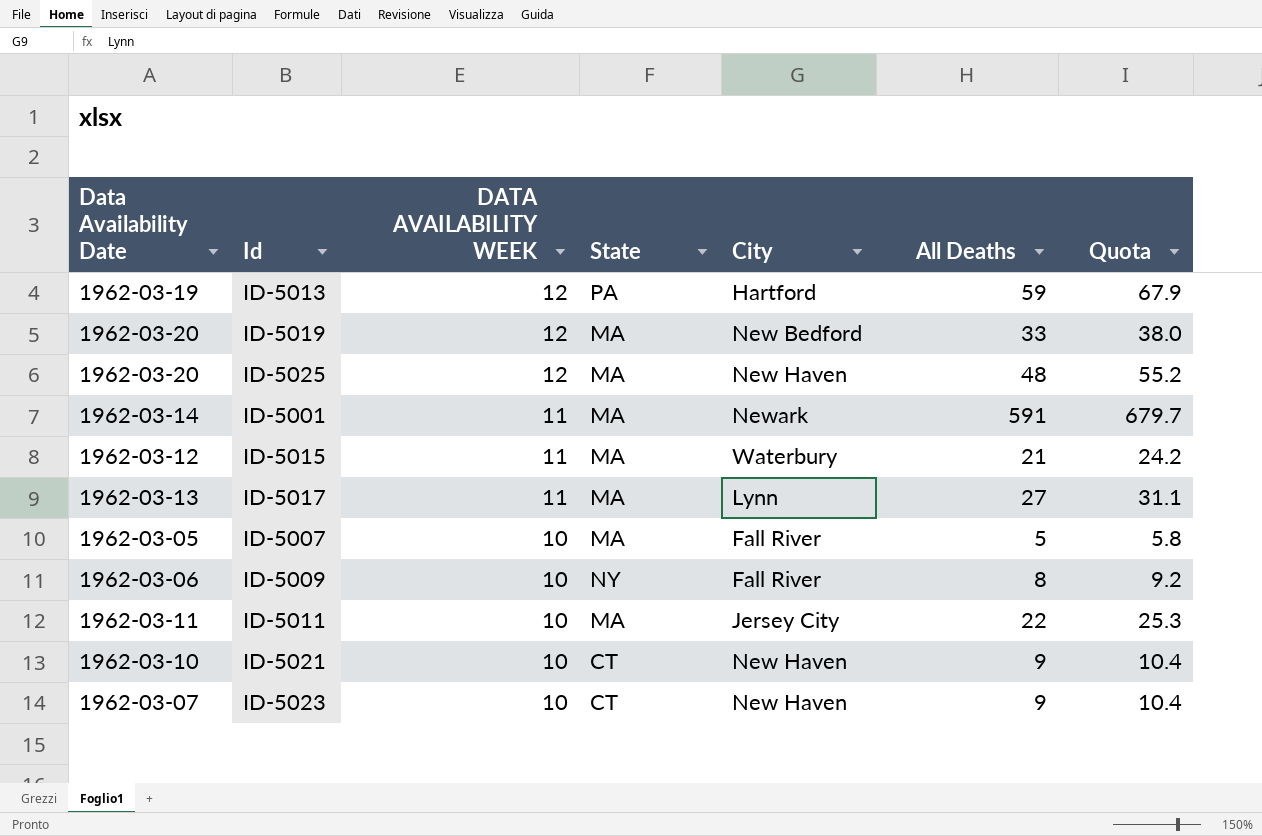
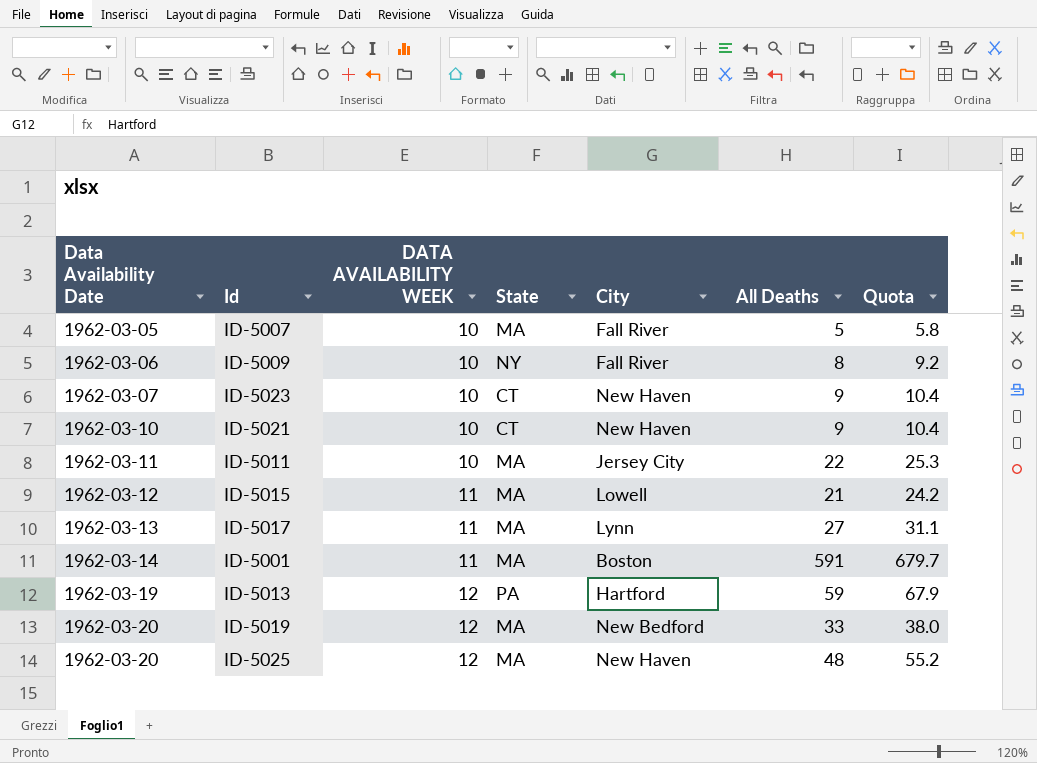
row order: DATA AVAILABILITY WEEK descending -> Data Availability Date ascending
ID-5015 | City: Waterbury -> Lowell
ID-5001 | City: Newark -> Boston

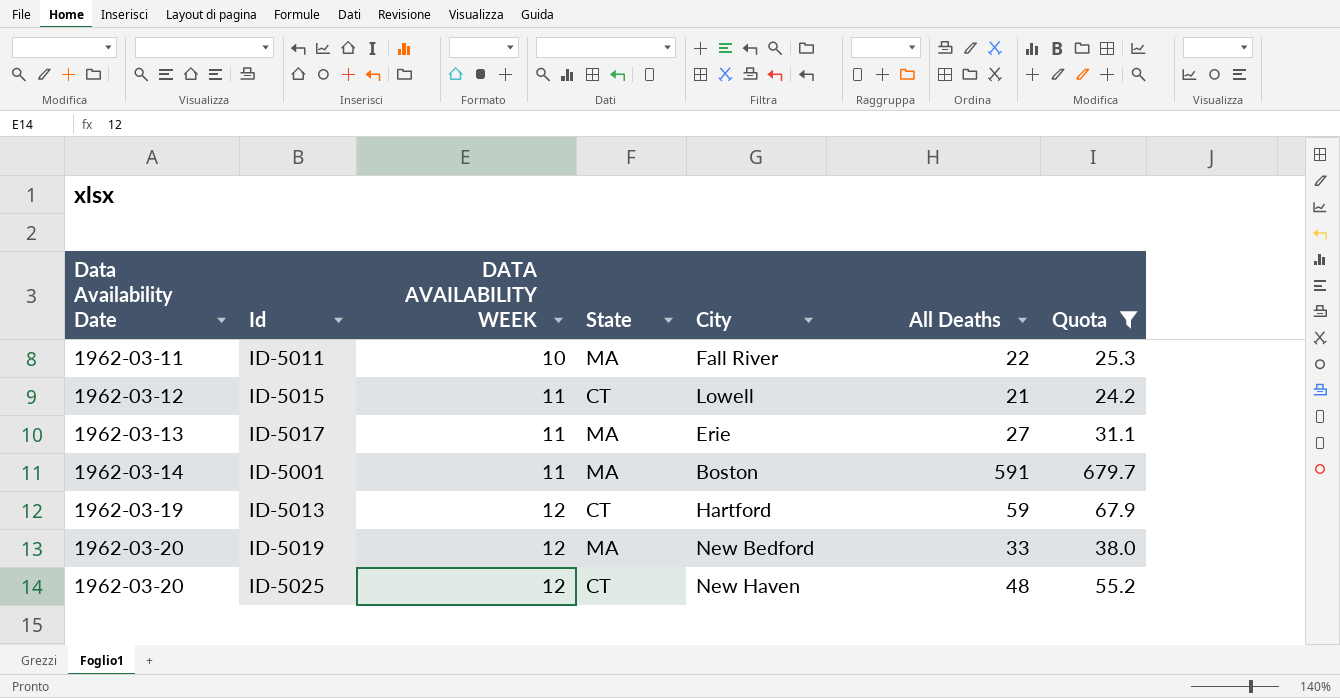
filter: none -> Quota >= 24.2
ID-5011 | City: Jersey City -> Fall River
ID-5015 | State: MA -> CT
ID-5017 | City: Lynn -> Erie
ID-5013 | State: PA -> CT
ID-5025 | State: MA -> CT

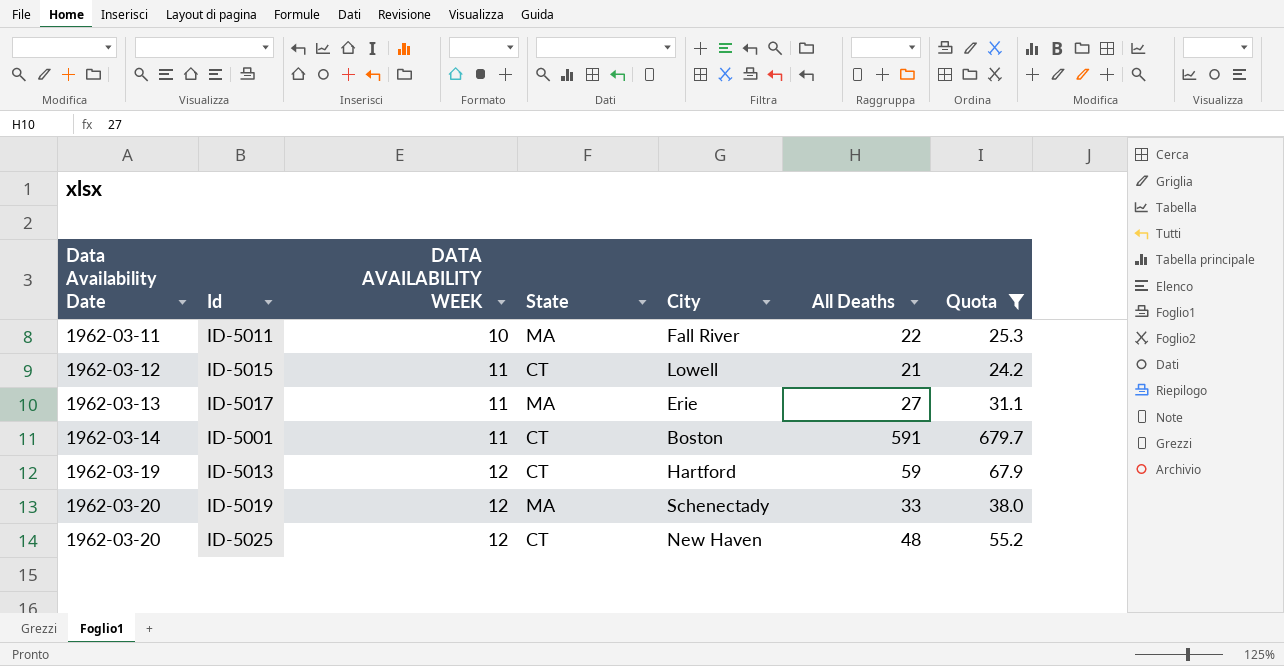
ID-5001 | State: MA -> CT
ID-5019 | City: New Bedford -> Schenectady

